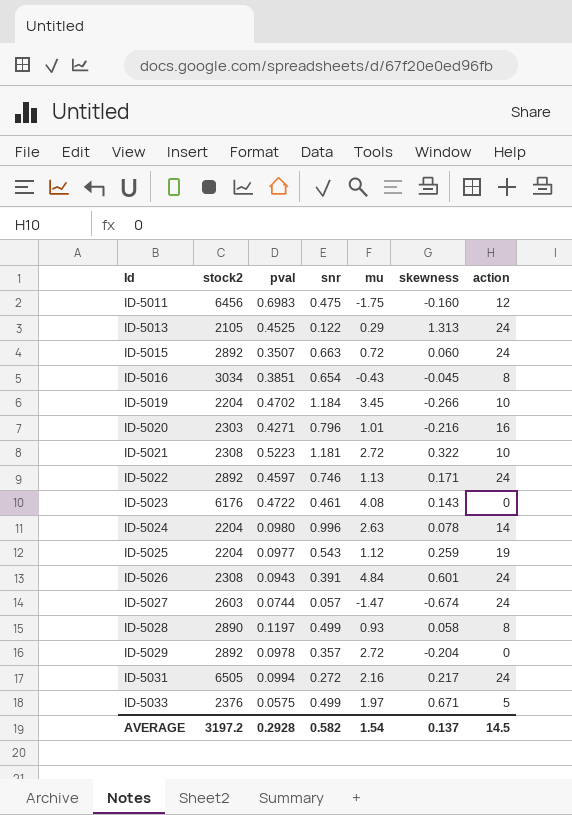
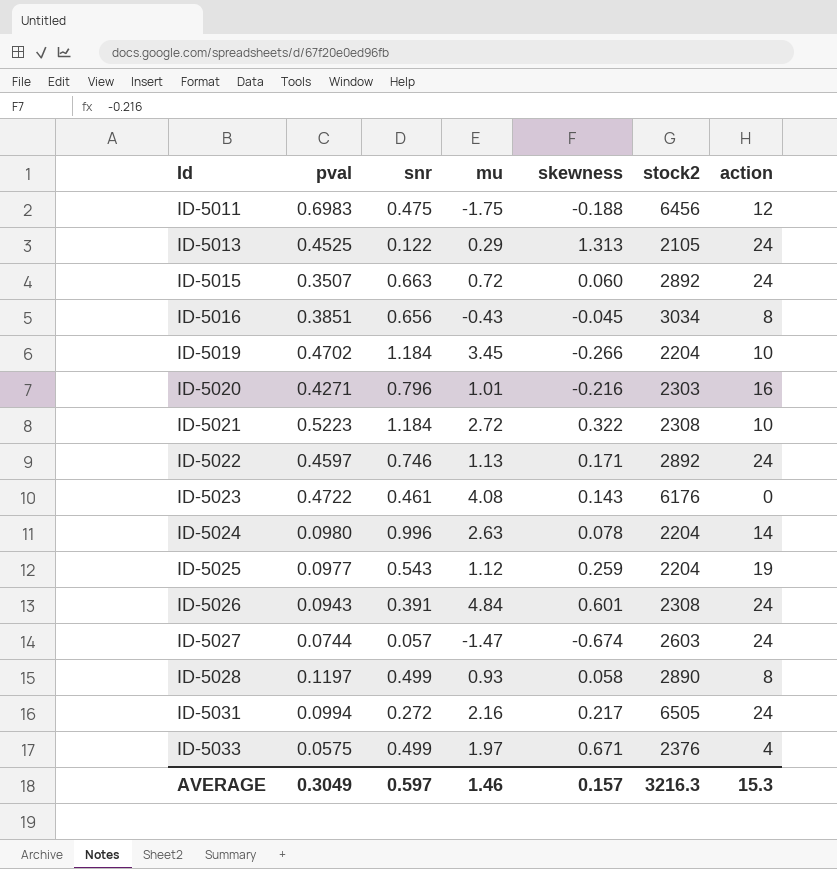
column stock2 | position: 2 -> 6
row ID-5029: 2892 | 0.0978 | 0.357 | 2.72 | -0.204 | 0 -> none
ID-5011 | skewness: -0.160 -> -0.188
ID-5016 | snr: 0.654 -> 0.656
ID-5021 | snr: 1.181 -> 1.184
ID-5033 | action: 5 -> 4
AVERAGE | pval: 0.2928 -> 0.3049
AVERAGE | snr: 0.582 -> 0.597
AVERAGE | mu: 1.54 -> 1.46
AVERAGE | skewness: 0.137 -> 0.157
AVERAGE | stock2: 3197.2 -> 3216.3
AVERAGE | action: 14.5 -> 15.3

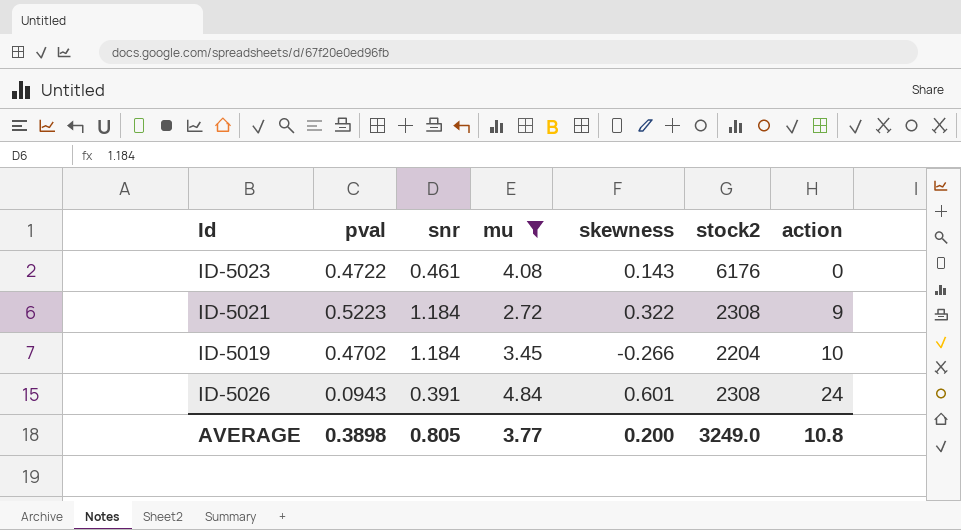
filter: none -> mu >= 2.72
row order: Id ascending -> action ascending
ID-5021 | action: 10 -> 9
AVERAGE | pval: 0.3049 -> 0.3898
AVERAGE | snr: 0.597 -> 0.805
AVERAGE | mu: 1.46 -> 3.77
AVERAGE | skewness: 0.157 -> 0.200
AVERAGE | stock2: 3216.3 -> 3249.0
AVERAGE | action: 15.3 -> 10.8

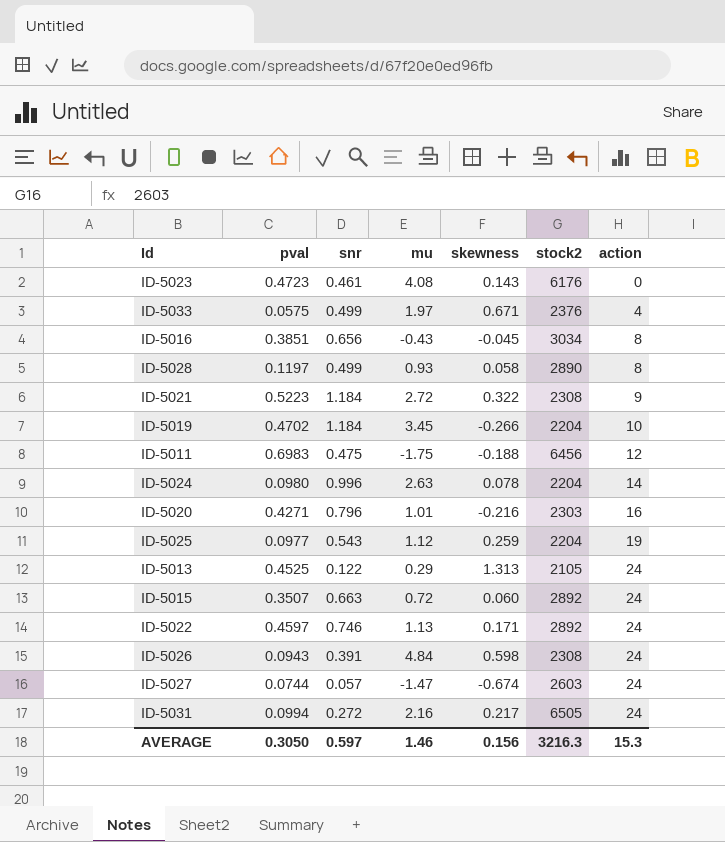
filter: mu >= 2.72 -> none
ID-5023 | pval: 0.4722 -> 0.4723
ID-5026 | skewness: 0.601 -> 0.598
AVERAGE | pval: 0.3898 -> 0.3050
AVERAGE | snr: 0.805 -> 0.597
AVERAGE | mu: 3.77 -> 1.46
AVERAGE | skewness: 0.200 -> 0.156
AVERAGE | stock2: 3249.0 -> 3216.3
AVERAGE | action: 10.8 -> 15.3

